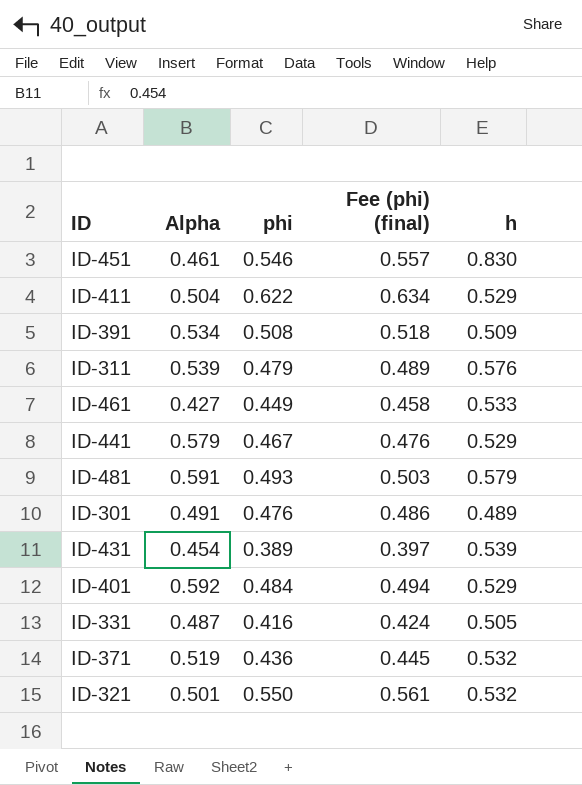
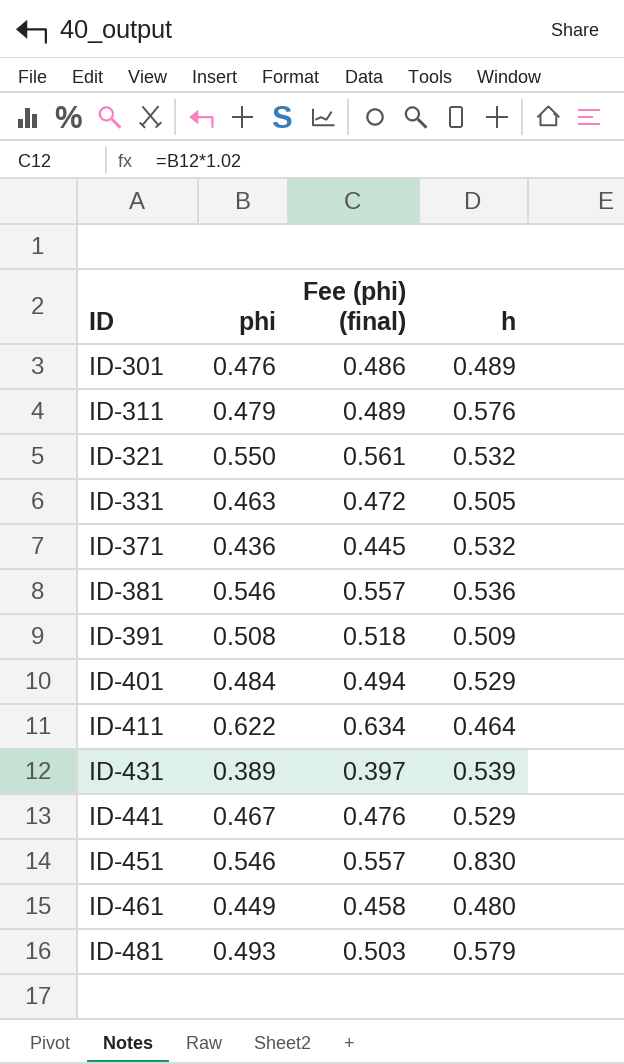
row order: none -> ID ascending
column Alpha | position: 2 -> none
ID-331 | phi: 0.416 -> 0.463
ID-331 | Fee (phi) (final): 0.424 -> 0.472
row ID-381: none -> 0.546 | 0.557 | 0.536
ID-411 | h: 0.529 -> 0.464
ID-461 | h: 0.533 -> 0.480

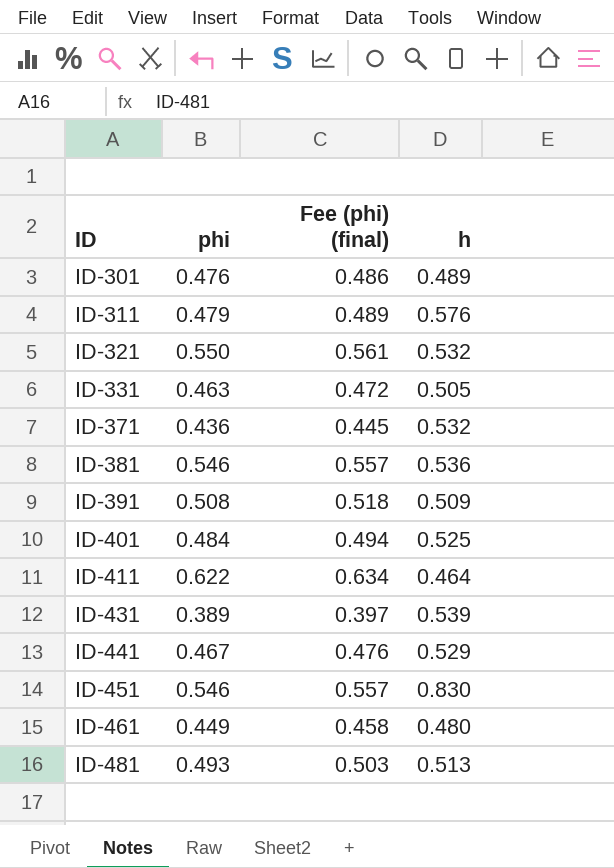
ID-401 | h: 0.529 -> 0.525
ID-481 | h: 0.579 -> 0.513

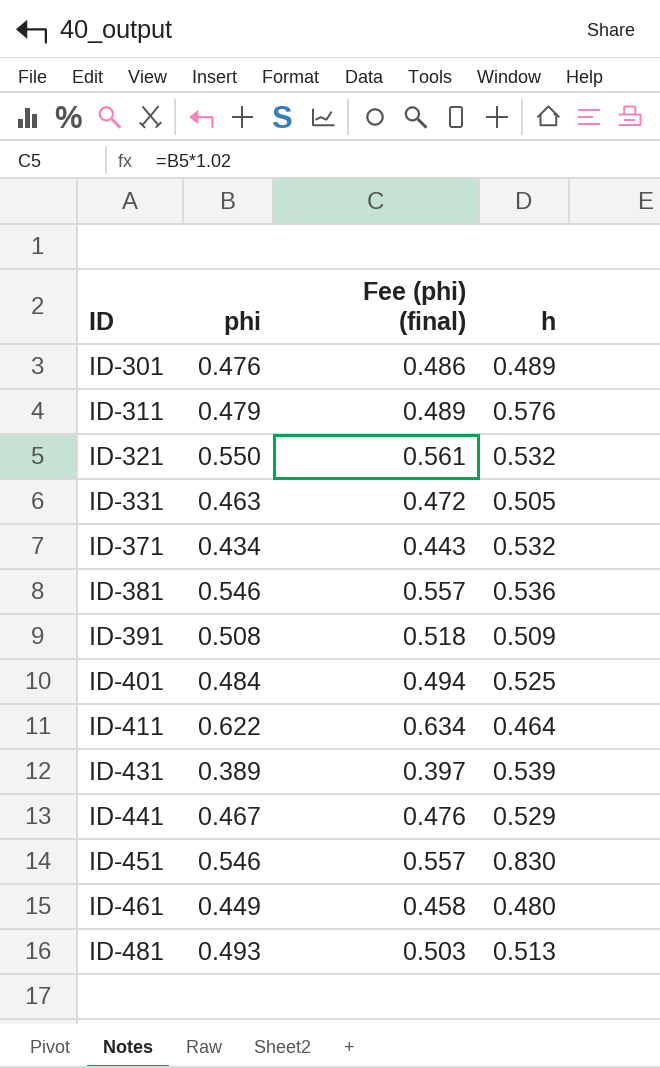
ID-371 | phi: 0.436 -> 0.434
ID-371 | Fee (phi) (final): 0.445 -> 0.443

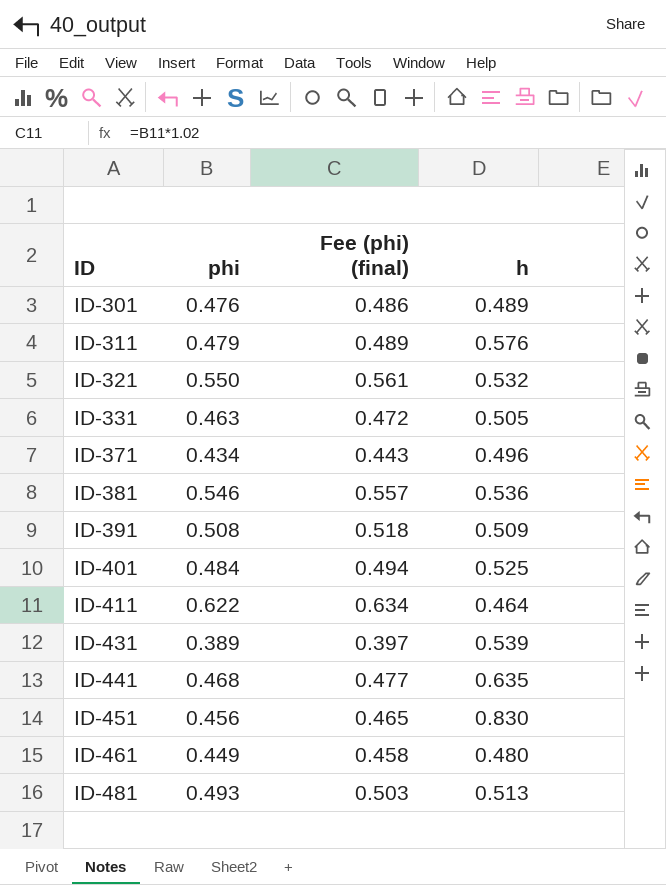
ID-371 | h: 0.532 -> 0.496
ID-441 | phi: 0.467 -> 0.468
ID-441 | Fee (phi) (final): 0.476 -> 0.477
ID-441 | h: 0.529 -> 0.635
ID-451 | phi: 0.546 -> 0.456
ID-451 | Fee (phi) (final): 0.557 -> 0.465

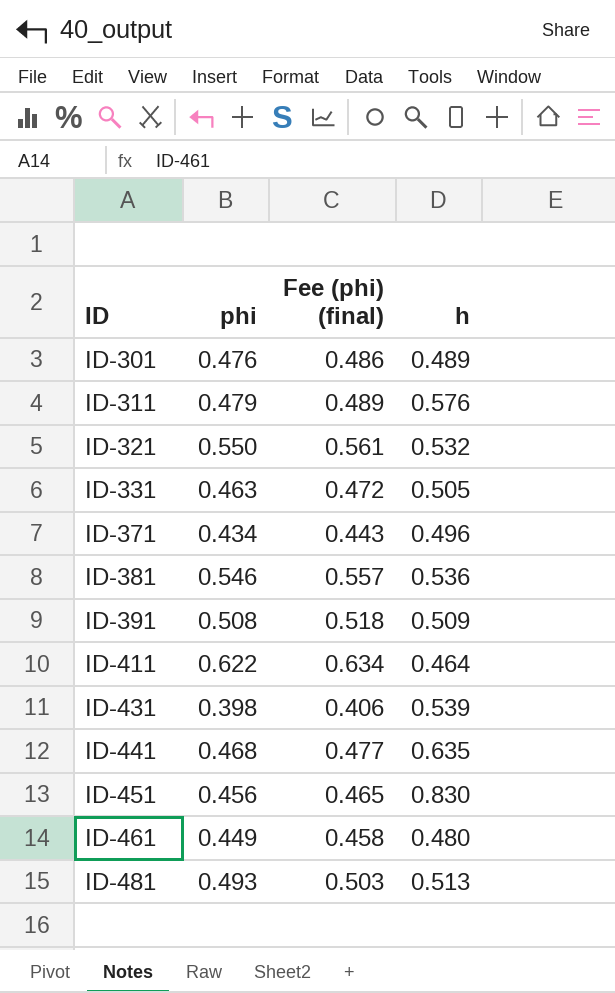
row ID-401: 0.484 | 0.494 | 0.525 -> none
ID-431 | phi: 0.389 -> 0.398
ID-431 | Fee (phi) (final): 0.397 -> 0.406

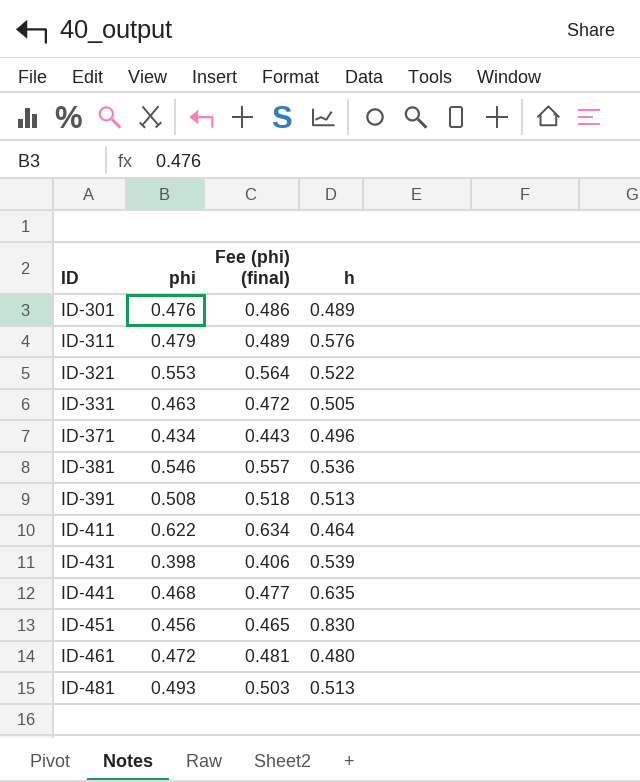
ID-321 | phi: 0.550 -> 0.553
ID-321 | Fee (phi) (final): 0.561 -> 0.564
ID-321 | h: 0.532 -> 0.522
ID-391 | h: 0.509 -> 0.513
ID-461 | phi: 0.449 -> 0.472
ID-461 | Fee (phi) (final): 0.458 -> 0.481

